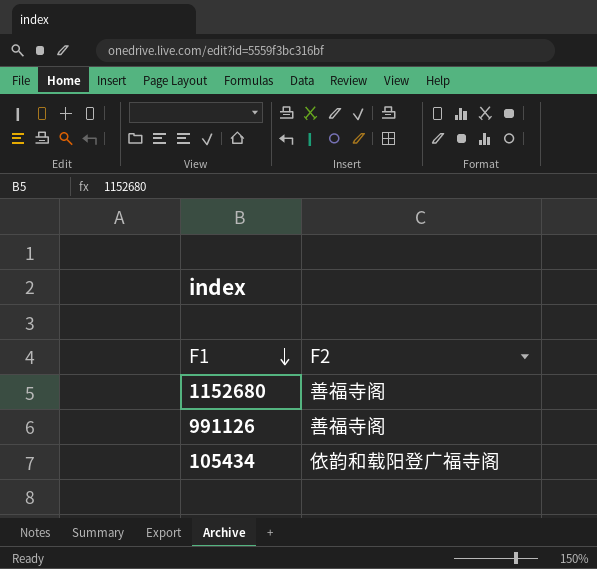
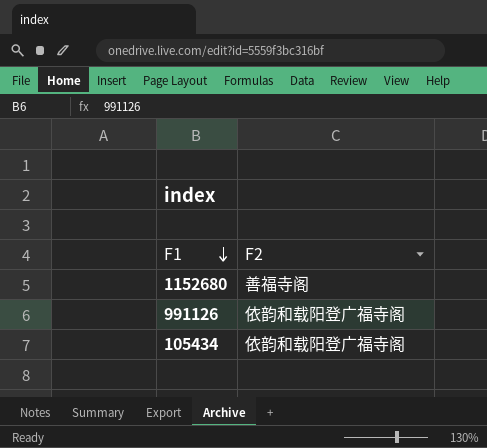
991126 | F2: 善福寺阁 -> 依韵和载阳登广福寺阁

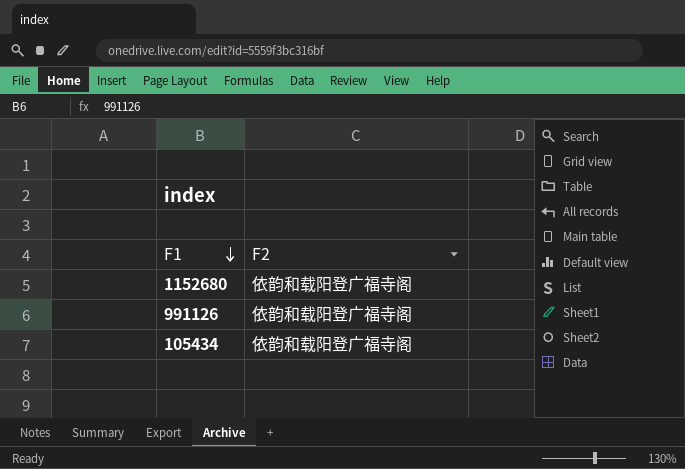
1152680 | F2: 善福寺阁 -> 依韵和载阳登广福寺阁

